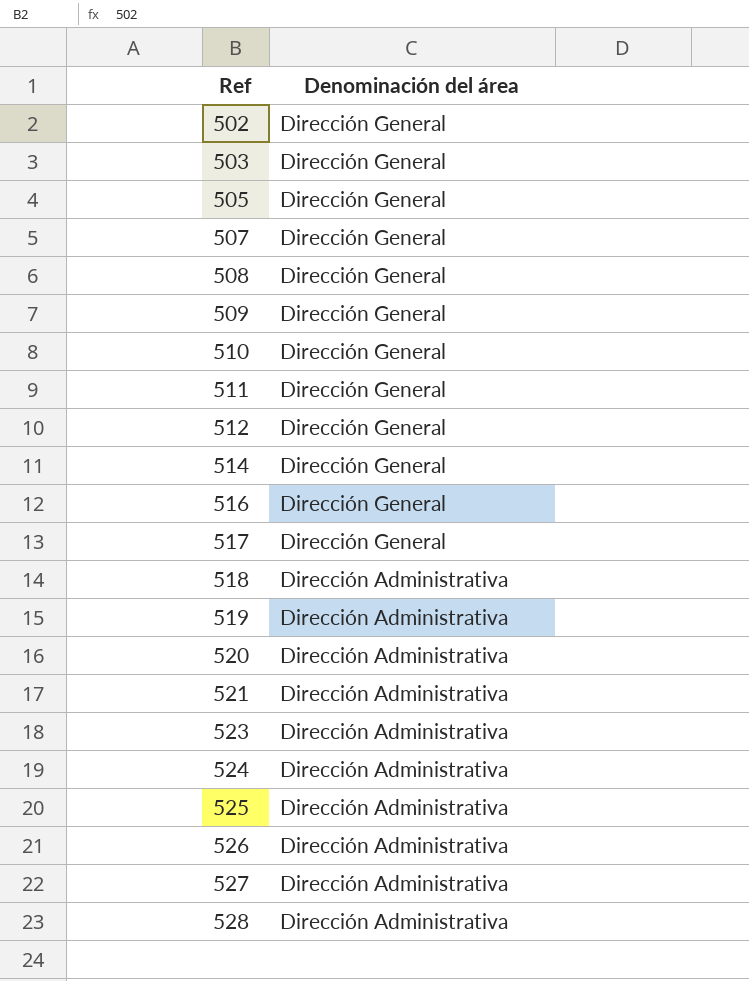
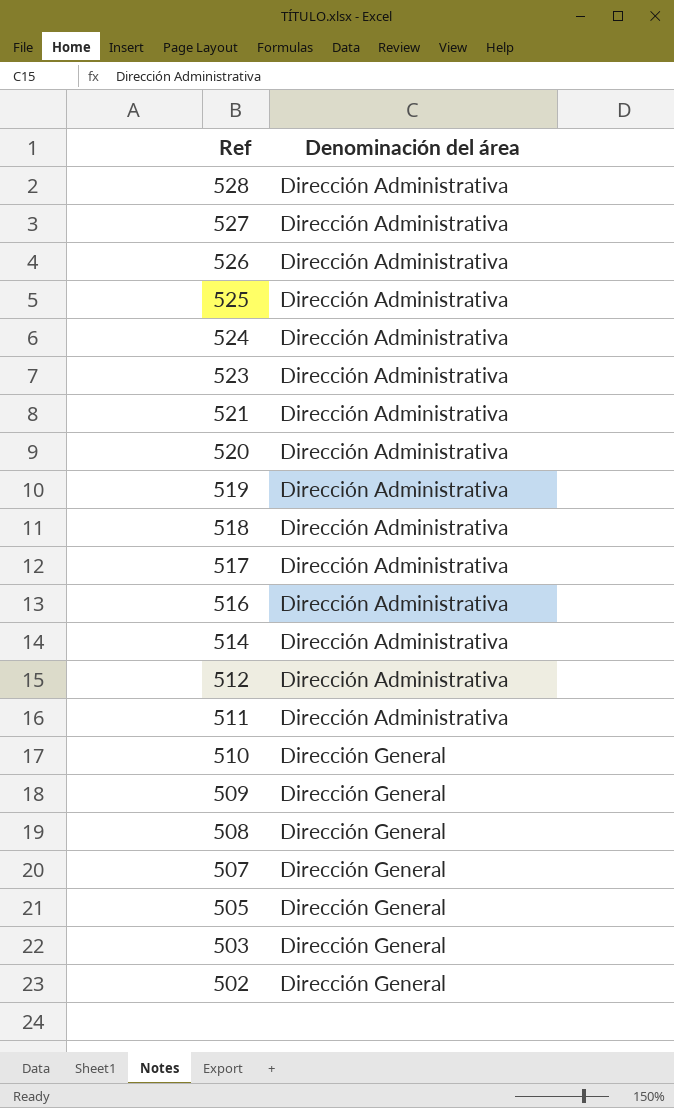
row order: Ref ascending -> Ref descending
517 | Denominación del área: Dirección General -> Dirección Administrativa
516 | Denominación del área: Dirección General -> Dirección Administrativa
514 | Denominación del área: Dirección General -> Dirección Administrativa
512 | Denominación del área: Dirección General -> Dirección Administrativa
511 | Denominación del área: Dirección General -> Dirección Administrativa

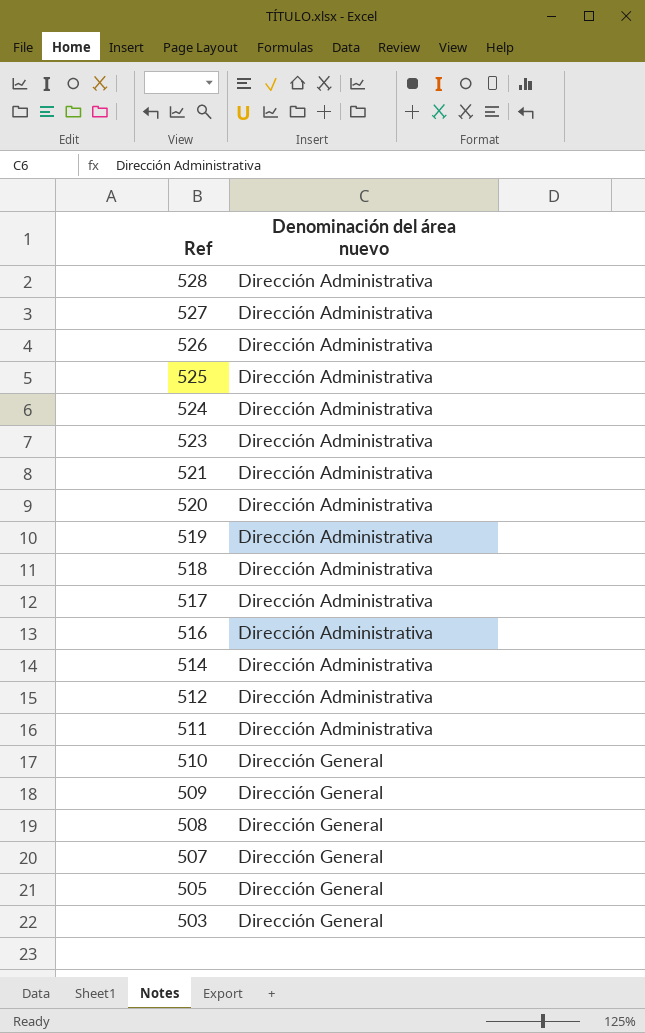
column name: Denominación del área -> Denominación del área nuevo
row 502: Dirección General -> none

